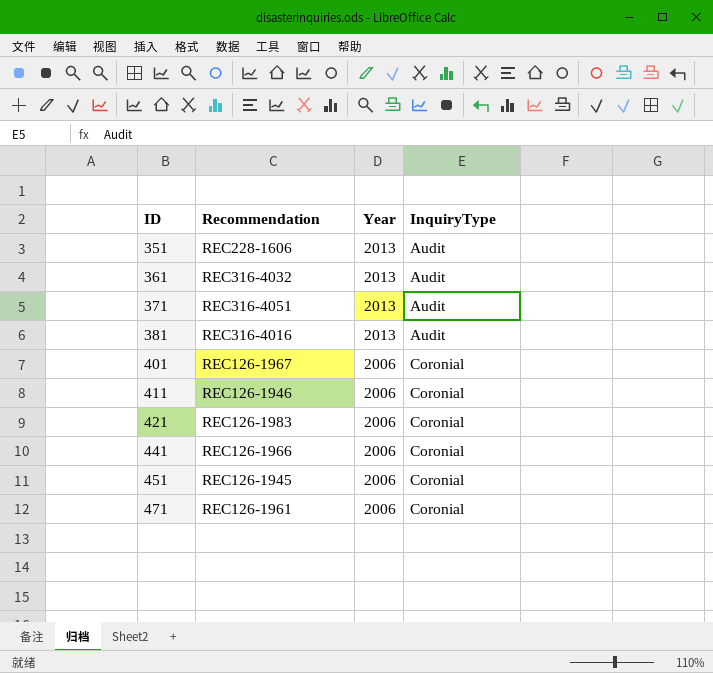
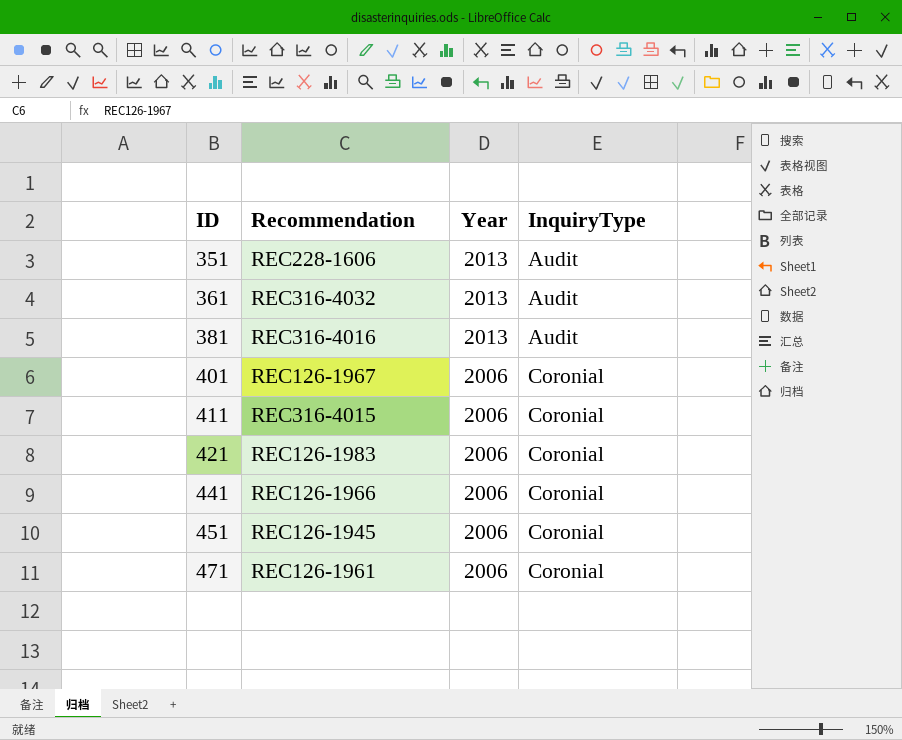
row 371: REC316-4051 | 2013 | Audit -> none
411 | Recommendation: REC126-1946 -> REC316-4015

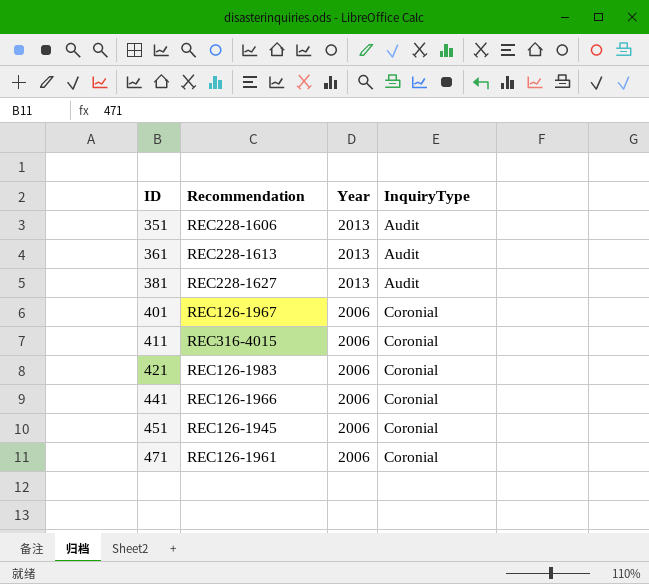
361 | Recommendation: REC316-4032 -> REC228-1613
381 | Recommendation: REC316-4016 -> REC228-1627

